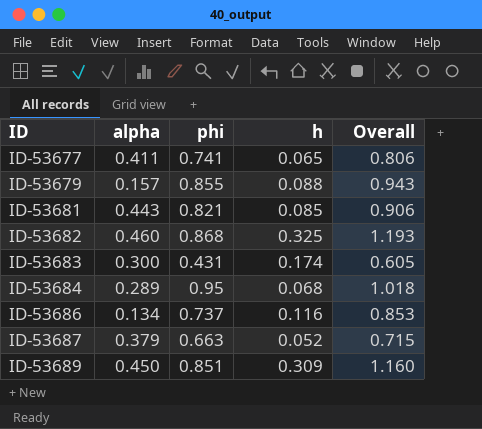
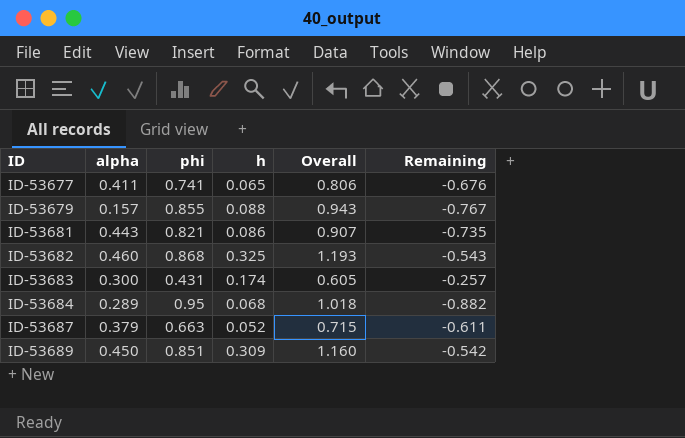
column Remaining | formula: none -> [h] - [phi]
row ID-53686: 0.134 | 0.737 | 0.116 | 0.853 -> none
ID-53681 | h: 0.085 -> 0.086
ID-53681 | Overall: 0.906 -> 0.907

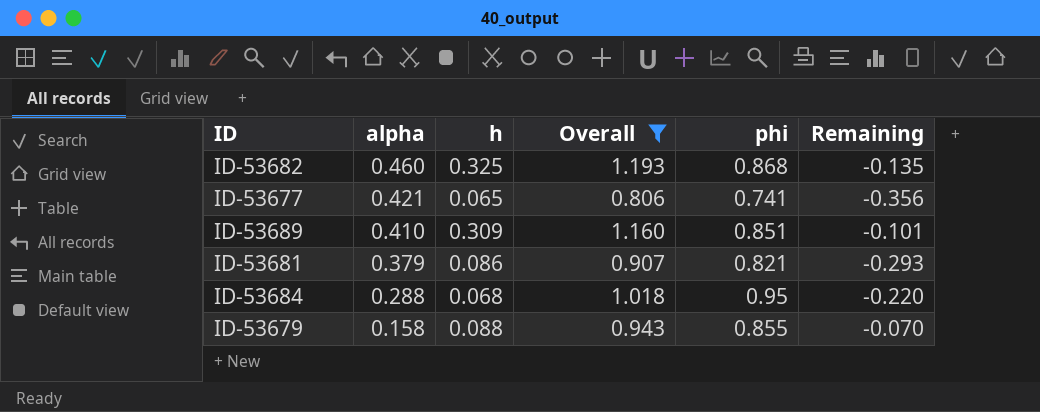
filter: none -> Overall >= 0.806
row order: ID ascending -> alpha descending
column phi | position: 3 -> 5
column Remaining | formula: [h] - [phi] -> [h] - [alpha]
ID-53677 | alpha: 0.411 -> 0.421
ID-53689 | alpha: 0.450 -> 0.410
ID-53681 | alpha: 0.443 -> 0.379
ID-53684 | alpha: 0.289 -> 0.288
ID-53679 | alpha: 0.157 -> 0.158

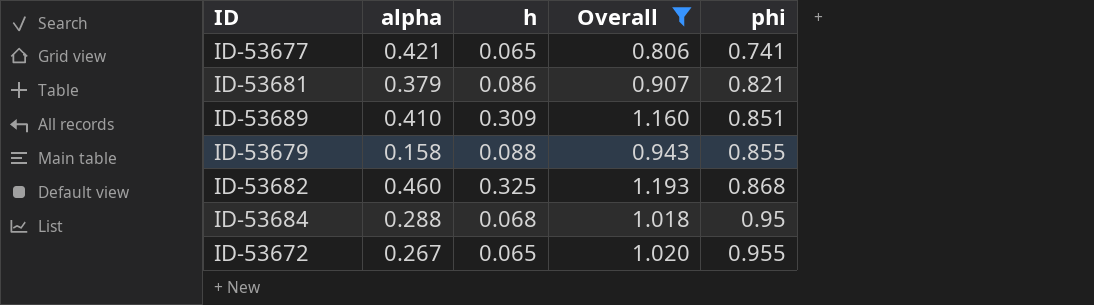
row order: alpha descending -> phi ascending
column Remaining | formula: [h] - [alpha] -> none
row ID-53672: none -> 0.267 | 0.065 | 1.020 | 0.955

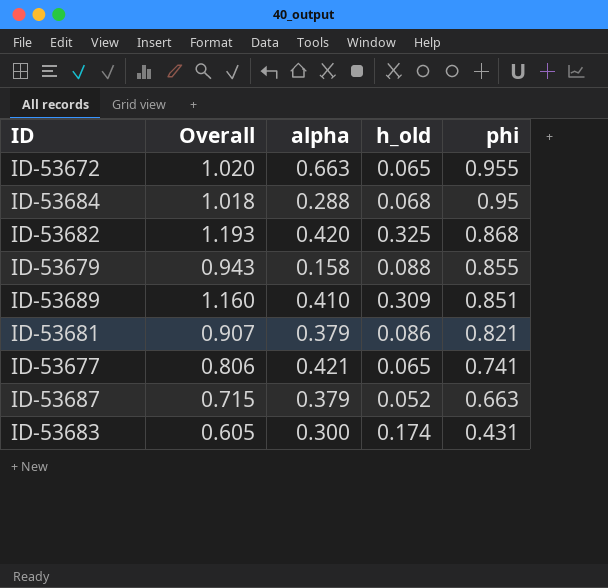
filter: Overall >= 0.806 -> none
row order: phi ascending -> phi descending
column Overall | position: 4 -> 2
column name: h -> h_old
ID-53672 | alpha: 0.267 -> 0.663
ID-53682 | alpha: 0.460 -> 0.420

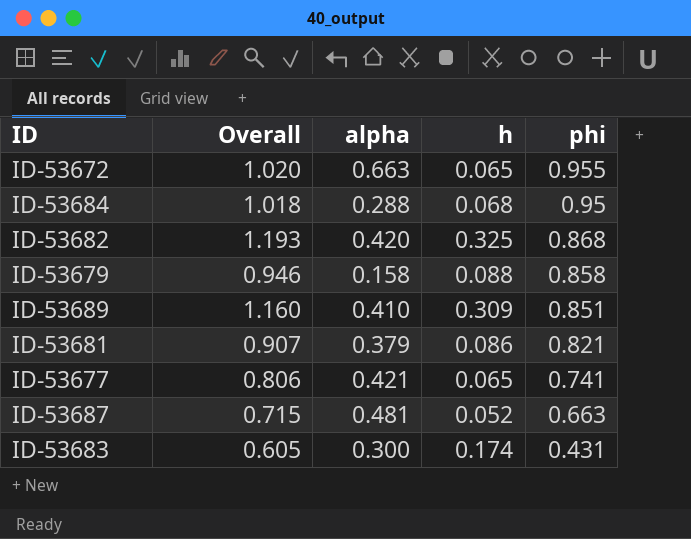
column name: h_old -> h
ID-53679 | Overall: 0.943 -> 0.946
ID-53679 | phi: 0.855 -> 0.858
ID-53687 | alpha: 0.379 -> 0.481

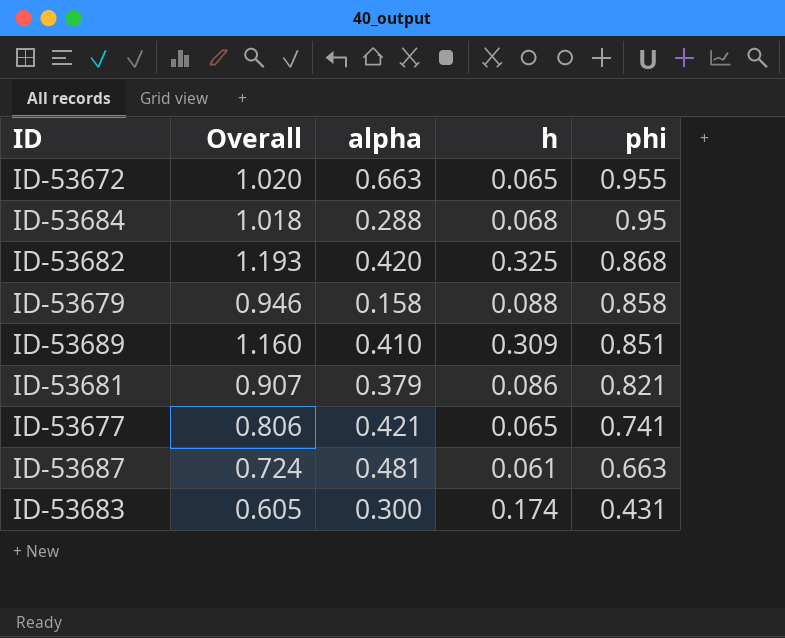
ID-53687 | Overall: 0.715 -> 0.724
ID-53687 | h: 0.052 -> 0.061

